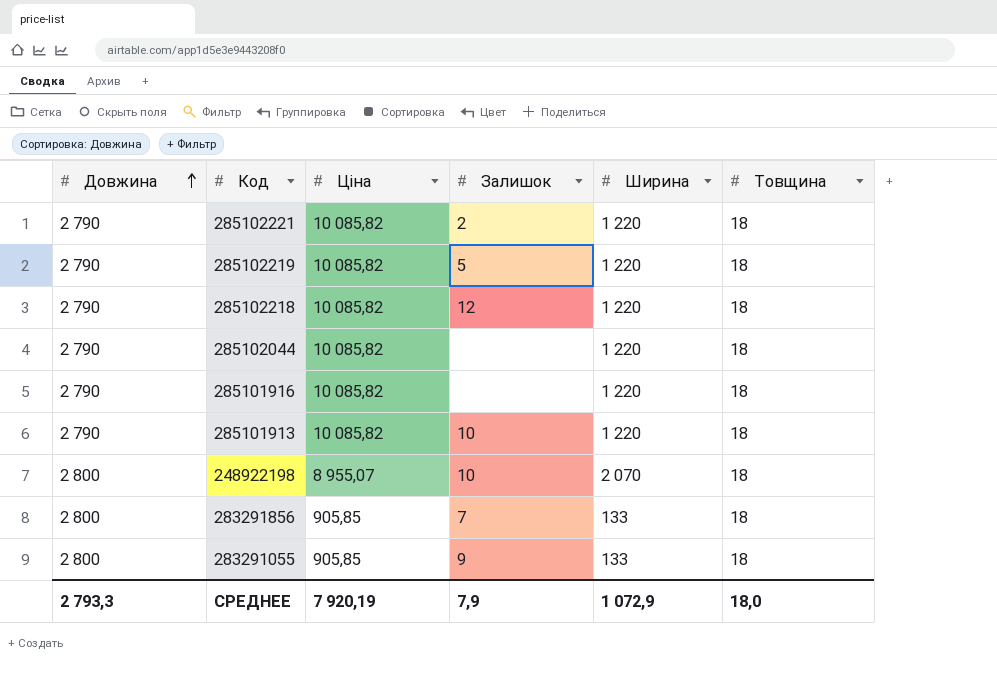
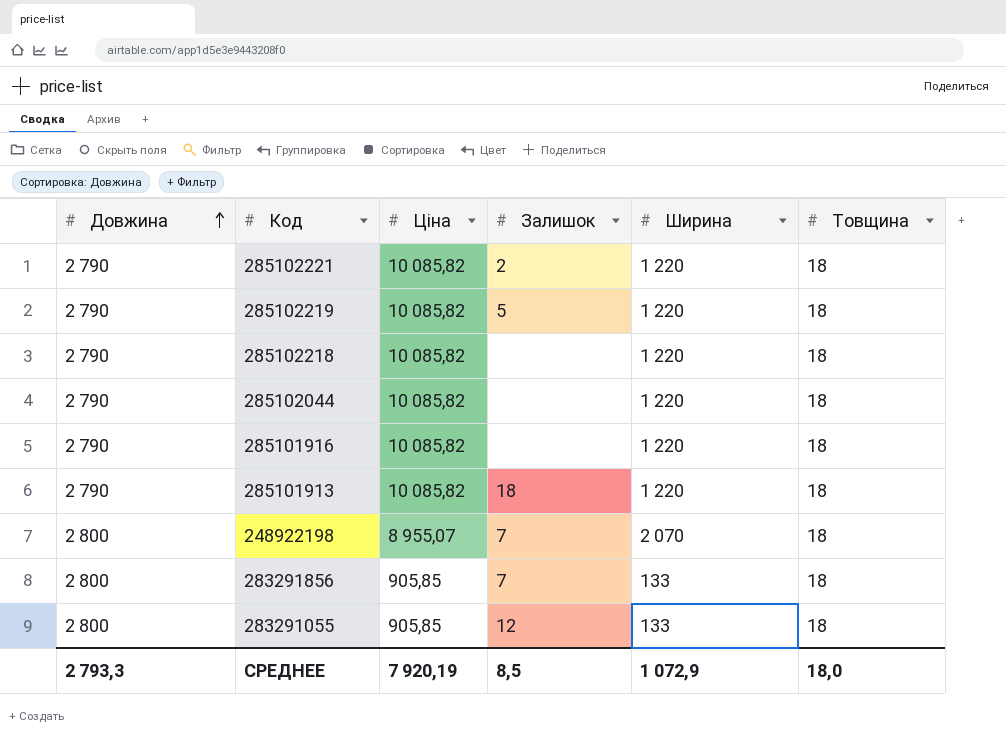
285102218 | Залишок: 12 -> none
285101913 | Залишок: 10 -> 18
248922198 | Залишок: 10 -> 7
283291055 | Залишок: 9 -> 12
СРЕДНЕЕ | Залишок: 7,9 -> 8,5

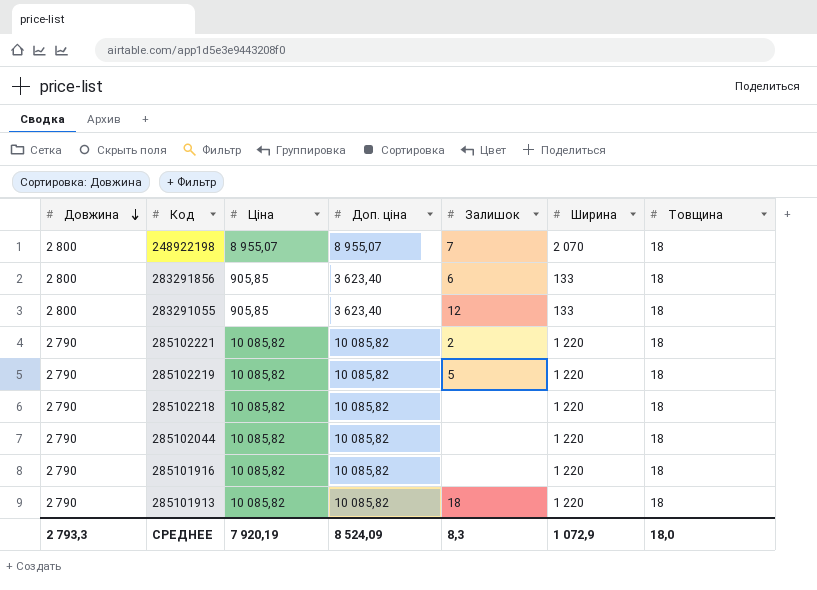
row order: Довжина ascending -> Довжина descending
column Доп. ціна | position: none -> 4
283291856 | Залишок: 7 -> 6
СРЕДНЕЕ | Залишок: 8,5 -> 8,3

